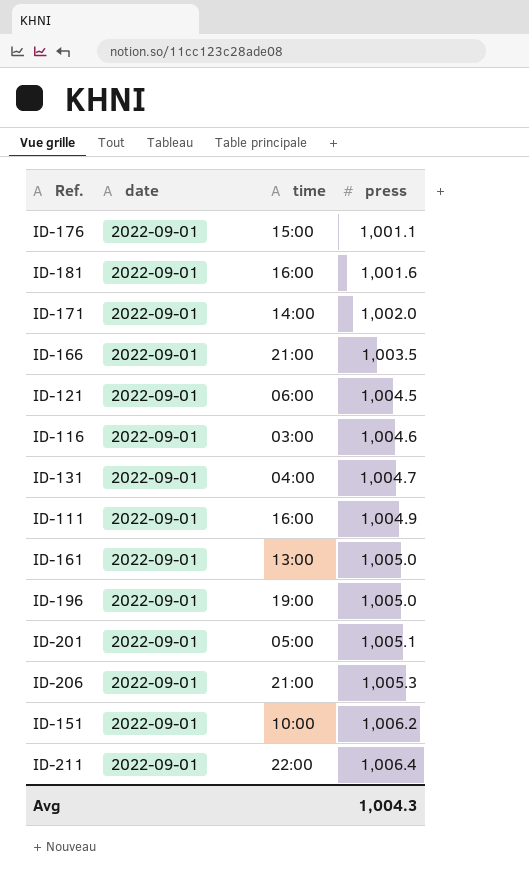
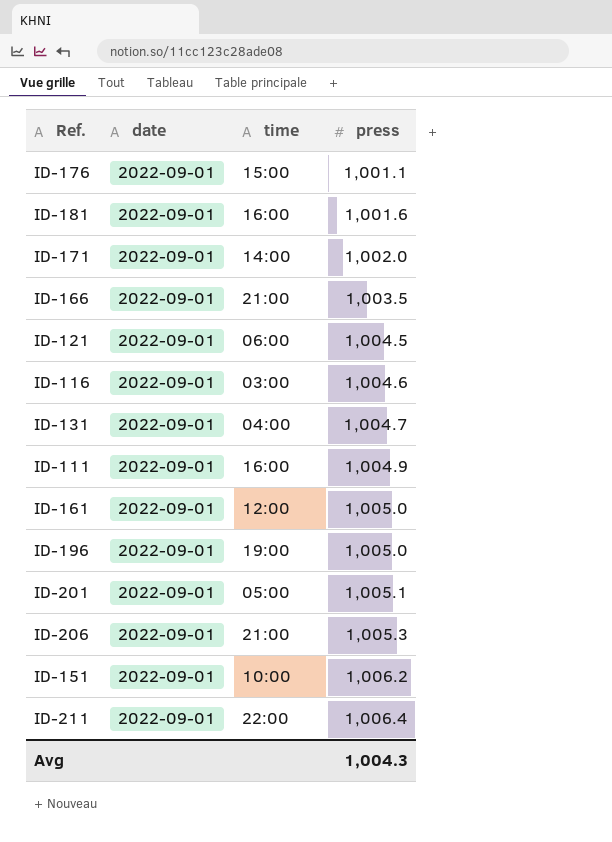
ID-161 | time: 13:00 -> 12:00

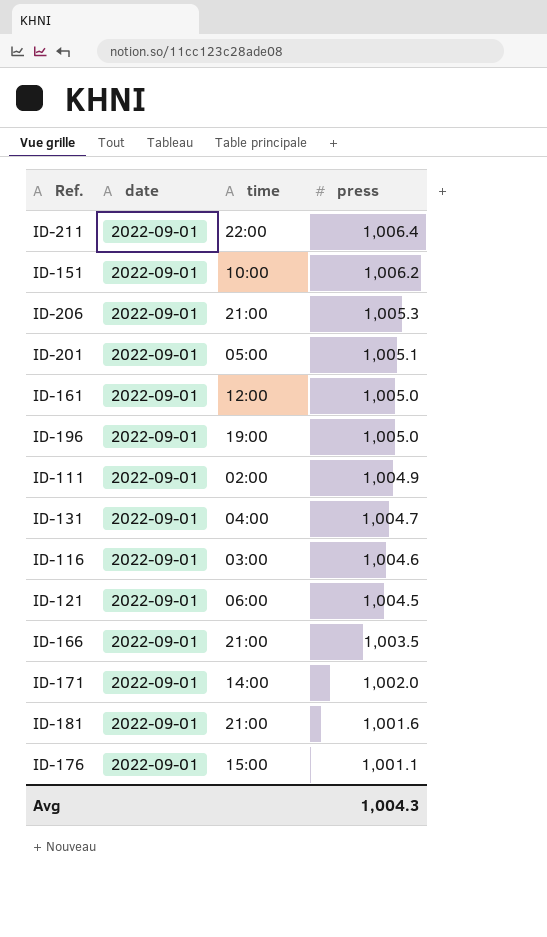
row order: press ascending -> press descending
ID-111 | time: 16:00 -> 02:00
ID-181 | time: 16:00 -> 21:00

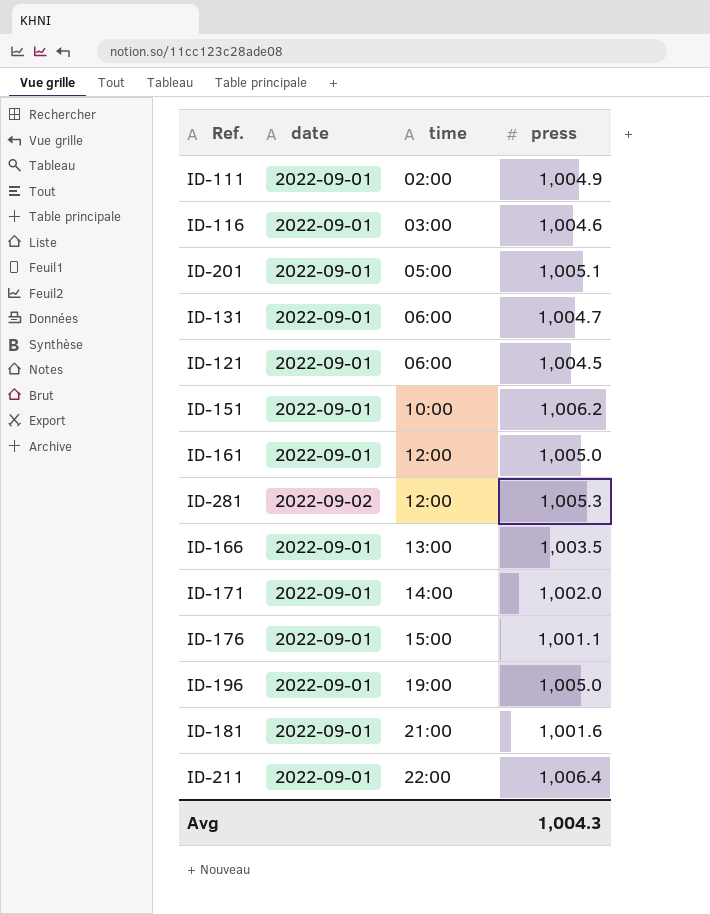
row order: press descending -> time ascending
row ID-206: 2022-09-01 | 21:00 | 1,005.3 -> none
ID-131 | time: 04:00 -> 06:00
row ID-281: none -> 2022-09-02 | 12:00 | 1,005.3
ID-166 | time: 21:00 -> 13:00

